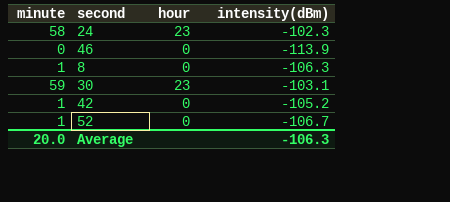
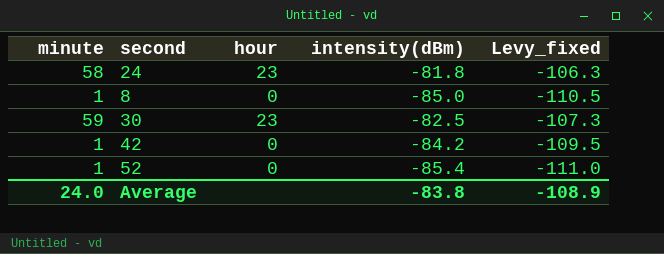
column Levy_fixed | formula: none -> [intensity(dBm)] * 1.3
row 46: 0 | 0 | -113.9 -> none
24 | intensity(dBm): -102.3 -> -81.8
8 | intensity(dBm): -106.3 -> -85.0
30 | intensity(dBm): -103.1 -> -82.5
42 | intensity(dBm): -105.2 -> -84.2
52 | intensity(dBm): -106.7 -> -85.4
Average | minute: 20.0 -> 24.0
Average | intensity(dBm): -106.3 -> -83.8

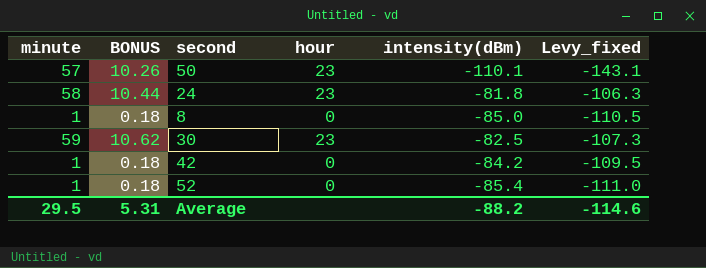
column BONUS | formula: none -> [minute] * 0.18
row 50: none -> 57 | 10.26 | 23 | -110.1 | -143.1
Average | minute: 24.0 -> 29.5
Average | intensity(dBm): -83.8 -> -88.2
Average | Levy_fixed: -108.9 -> -114.6

